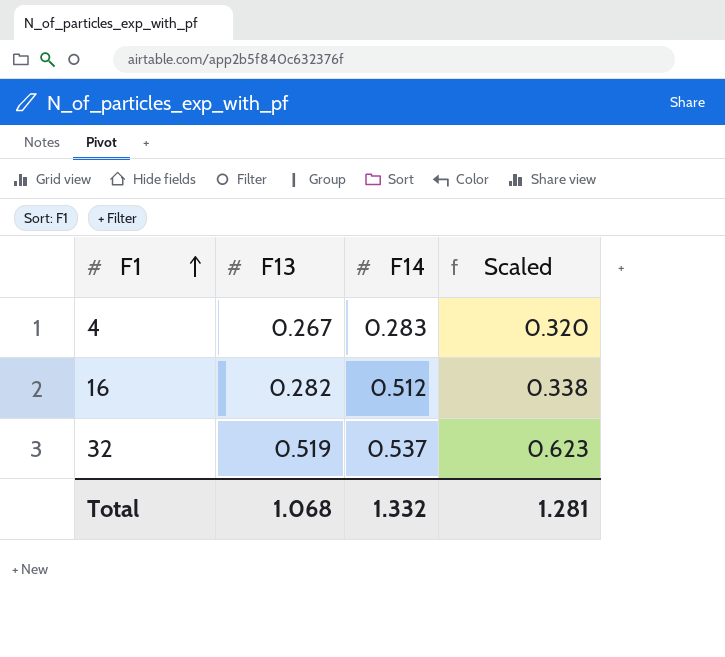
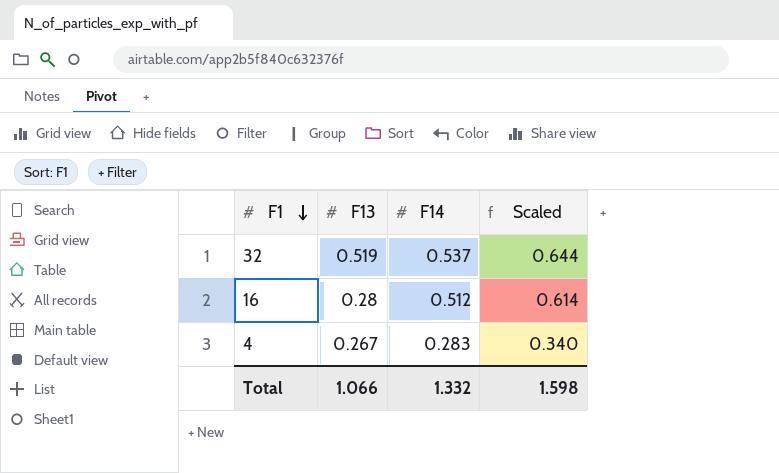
row order: F1 ascending -> F1 descending
column Scaled | formula: [F13] * 1.2 -> [F14] * 1.2
16 | F13: 0.282 -> 0.28
Total | F13: 1.068 -> 1.066
Total | Scaled: 1.281 -> 1.598

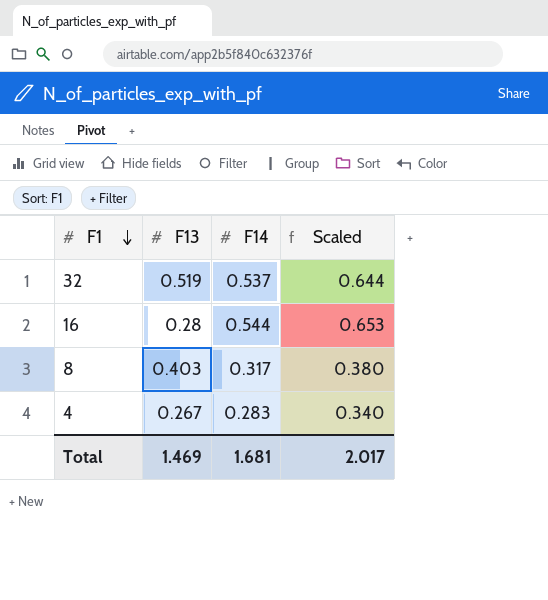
16 | F14: 0.512 -> 0.544
16 | Scaled: 0.614 -> 0.653
row 8: none -> 0.403 | 0.317 | 0.380
Total | F13: 1.066 -> 1.469
Total | F14: 1.332 -> 1.681
Total | Scaled: 1.598 -> 2.017

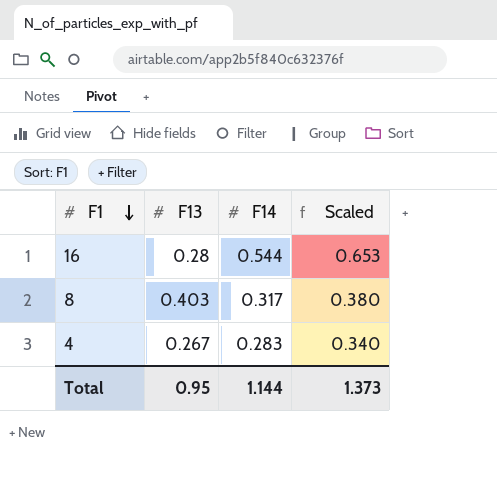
row 32: 0.519 | 0.537 | 0.644 -> none
Total | F13: 1.469 -> 0.95
Total | F14: 1.681 -> 1.144
Total | Scaled: 2.017 -> 1.373

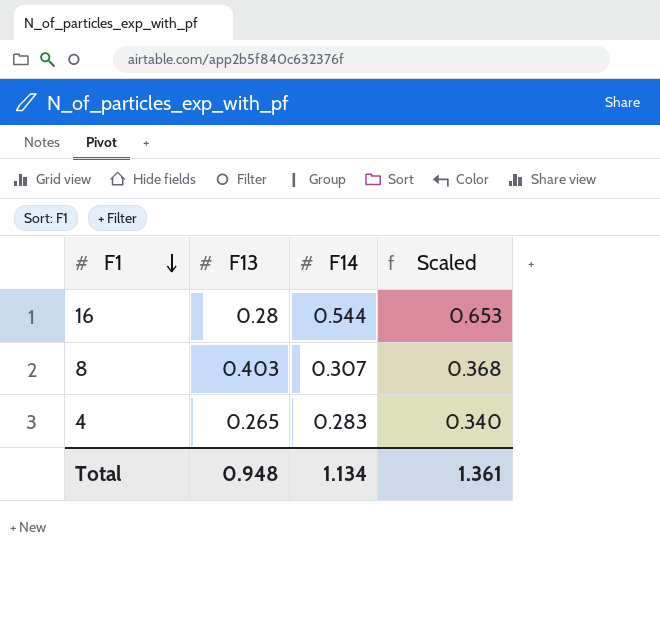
8 | F14: 0.317 -> 0.307
8 | Scaled: 0.380 -> 0.368
4 | F13: 0.267 -> 0.265
Total | F13: 0.95 -> 0.948
Total | F14: 1.144 -> 1.134
Total | Scaled: 1.373 -> 1.361

